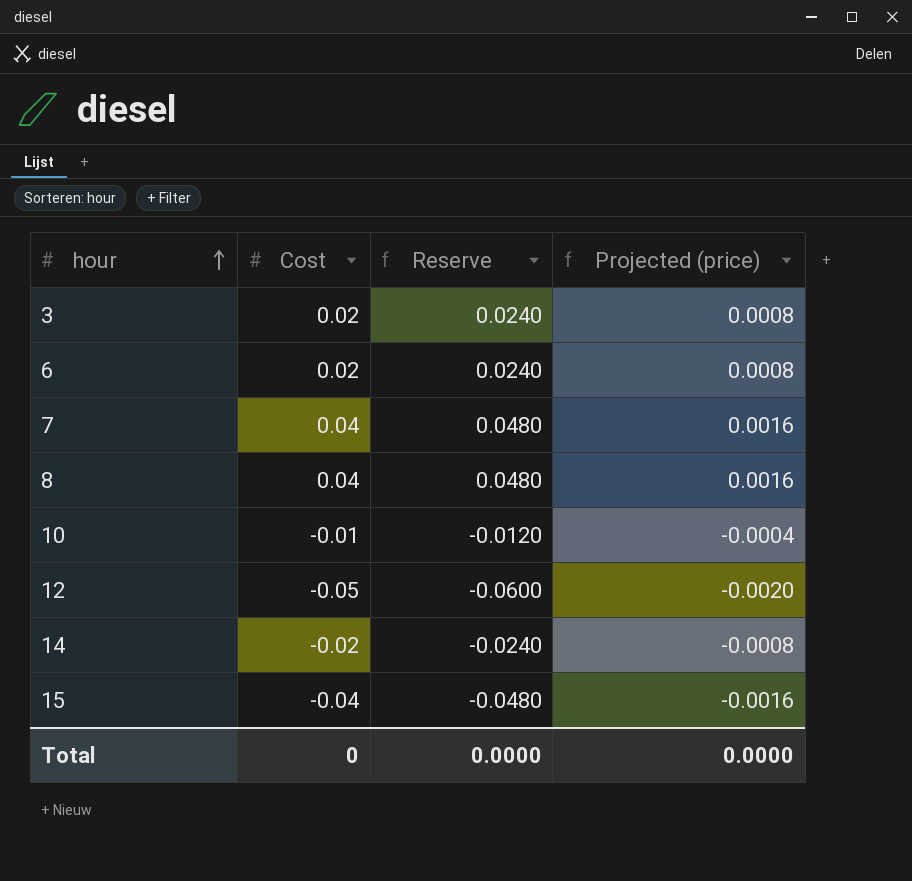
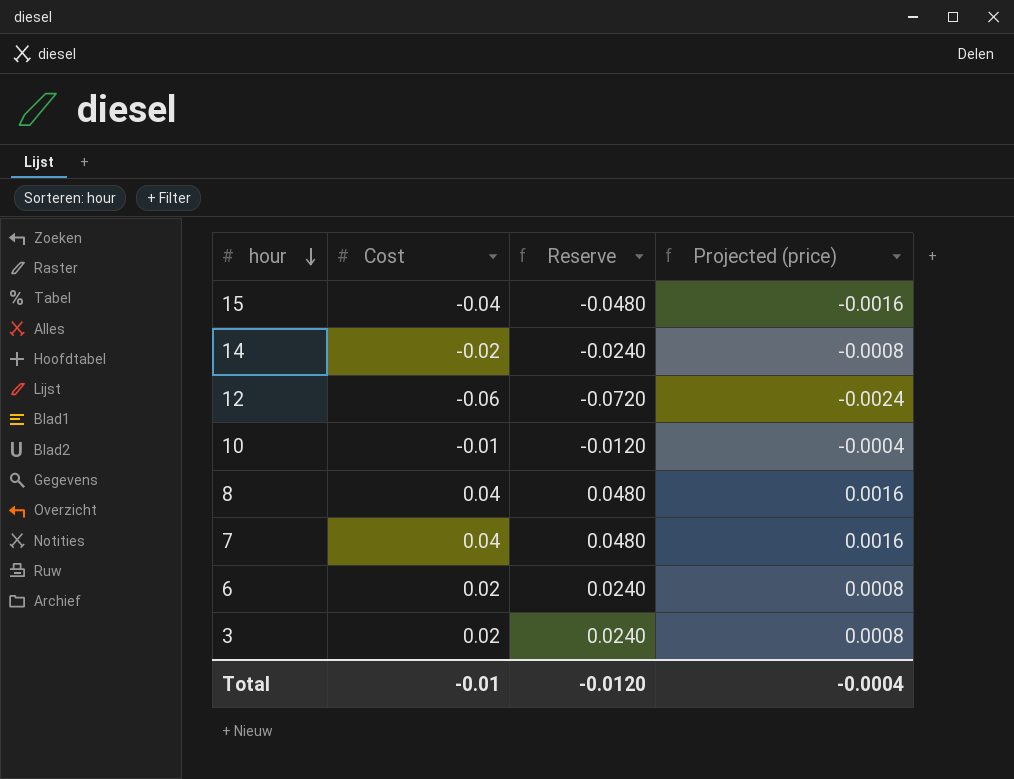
row order: hour ascending -> hour descending
12 | Cost: -0.05 -> -0.06
12 | Reserve: -0.0600 -> -0.0720
12 | Projected (price): -0.0020 -> -0.0024
Total | Cost: 0 -> -0.01
Total | Reserve: 0.0000 -> -0.0120
Total | Projected (price): 0.0000 -> -0.0004

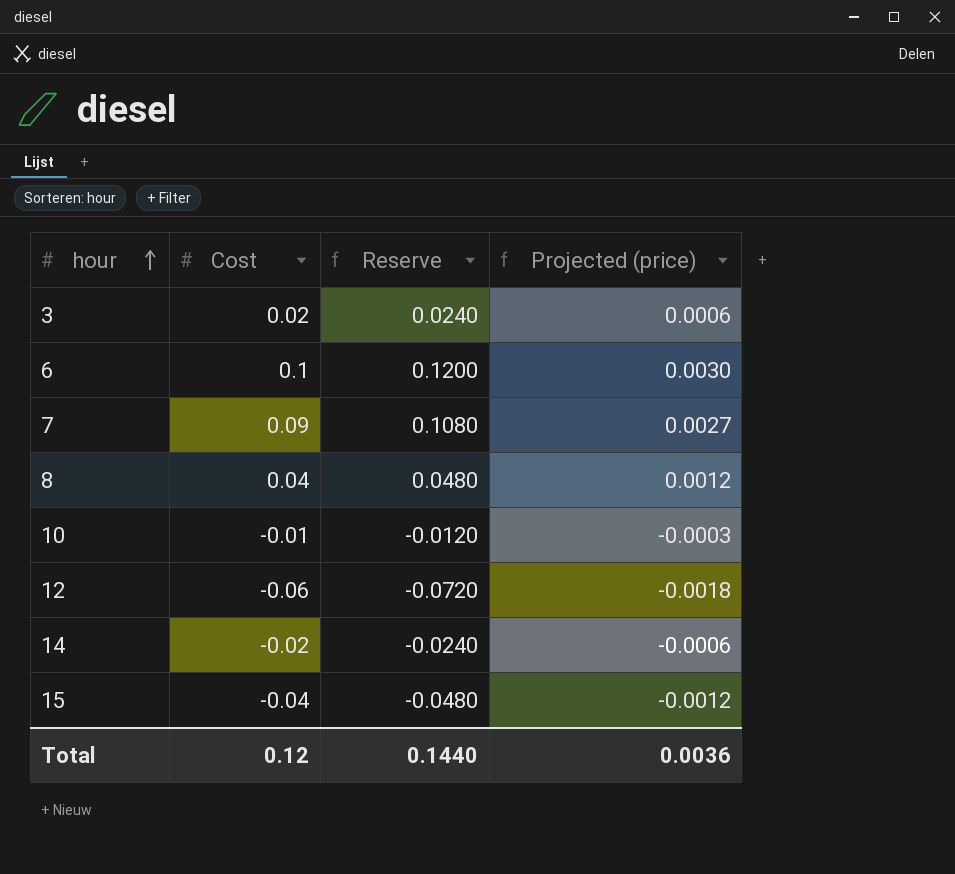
row order: hour descending -> hour ascending
column Projected (price) | formula: [Cost] * 0.04 -> [Cost] * 0.03
6 | Cost: 0.02 -> 0.1
6 | Reserve: 0.0240 -> 0.1200
7 | Cost: 0.04 -> 0.09
7 | Reserve: 0.0480 -> 0.1080
Total | Cost: -0.01 -> 0.12
Total | Reserve: -0.0120 -> 0.1440
Total | Projected (price): -0.0004 -> 0.0036

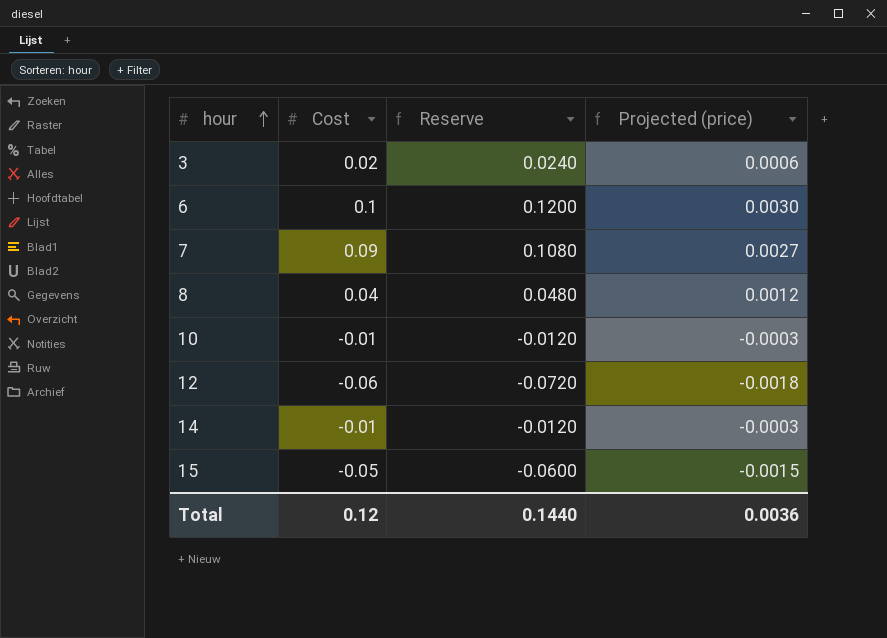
14 | Cost: -0.02 -> -0.01
14 | Reserve: -0.0240 -> -0.0120
14 | Projected (price): -0.0006 -> -0.0003
15 | Cost: -0.04 -> -0.05
15 | Reserve: -0.0480 -> -0.0600
15 | Projected (price): -0.0012 -> -0.0015

